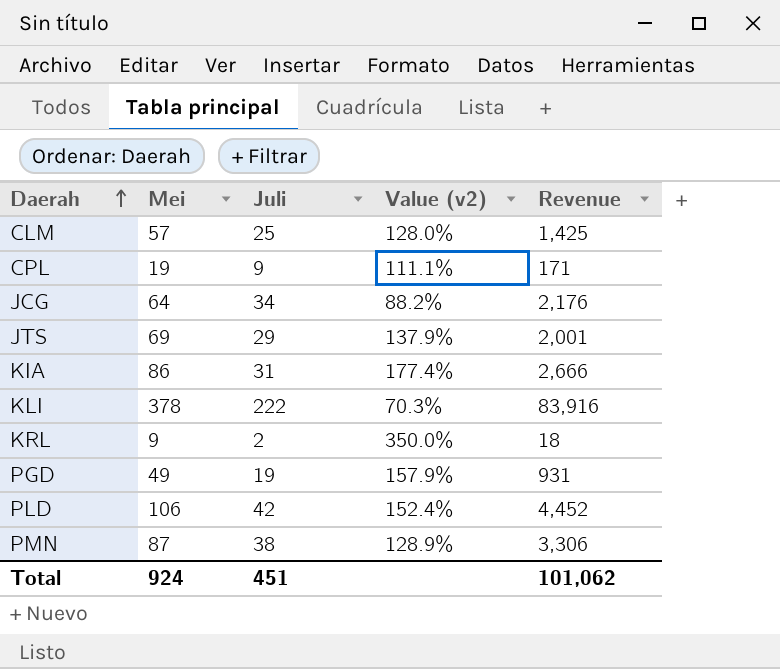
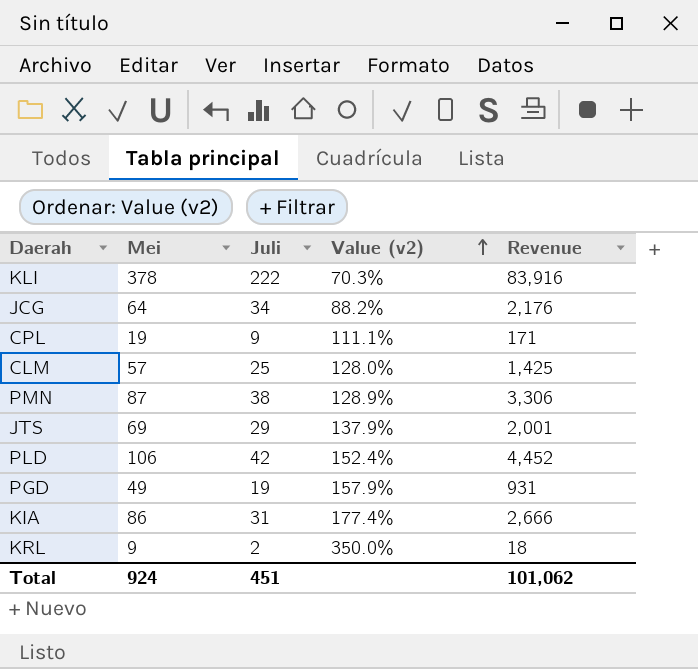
row order: Daerah ascending -> Value (v2) ascending

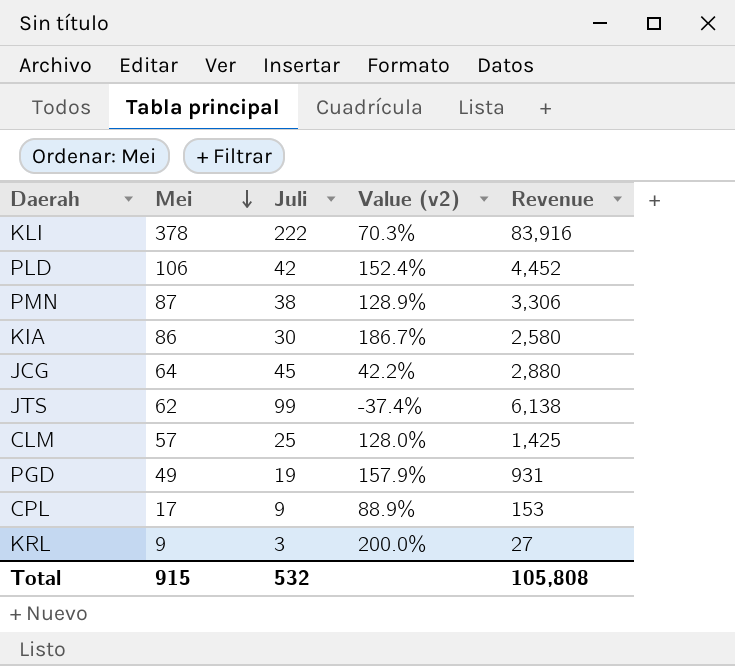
row order: Value (v2) ascending -> Mei descending
KIA | Juli: 31 -> 30
KIA | Value (v2): 177.4% -> 186.7%
KIA | Revenue: 2,666 -> 2,580
JCG | Juli: 34 -> 45
JCG | Value (v2): 88.2% -> 42.2%
JCG | Revenue: 2,176 -> 2,880
JTS | Mei: 69 -> 62
JTS | Juli: 29 -> 99
JTS | Value (v2): 137.9% -> -37.4%
JTS | Revenue: 2,001 -> 6,138
CPL | Mei: 19 -> 17
CPL | Value (v2): 111.1% -> 88.9%
CPL | Revenue: 171 -> 153
KRL | Juli: 2 -> 3
KRL | Value (v2): 350.0% -> 200.0%
KRL | Revenue: 18 -> 27
Total | Mei: 924 -> 915
Total | Juli: 451 -> 532
Total | Revenue: 101,062 -> 105,808

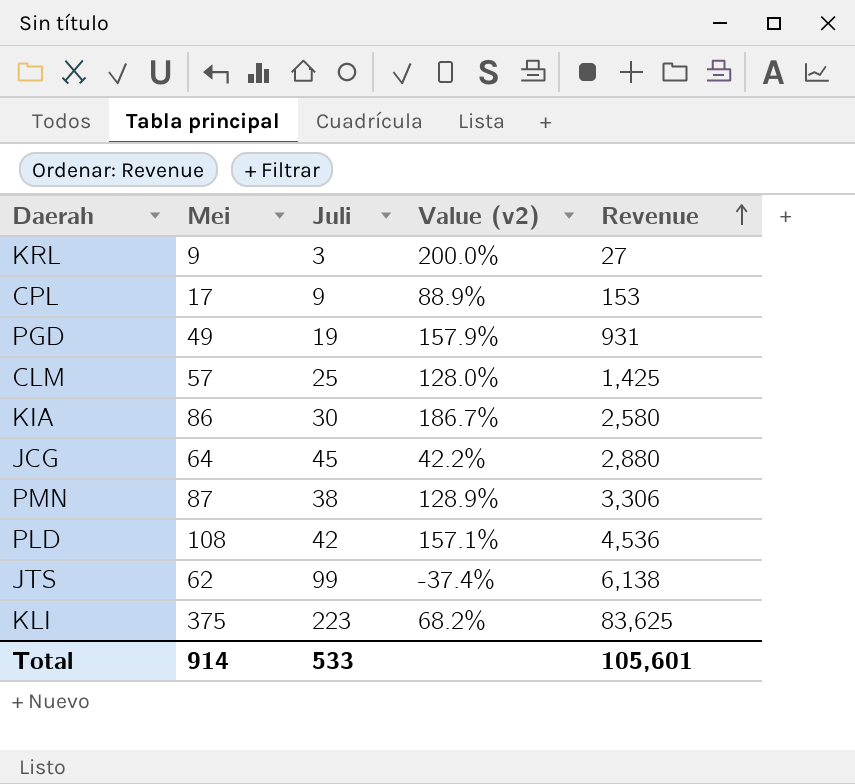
row order: Mei descending -> Revenue ascending
PLD | Mei: 106 -> 108
PLD | Value (v2): 152.4% -> 157.1%
PLD | Revenue: 4,452 -> 4,536
KLI | Mei: 378 -> 375
KLI | Juli: 222 -> 223
KLI | Value (v2): 70.3% -> 68.2%
KLI | Revenue: 83,916 -> 83,625
Total | Mei: 915 -> 914
Total | Juli: 532 -> 533
Total | Revenue: 105,808 -> 105,601

